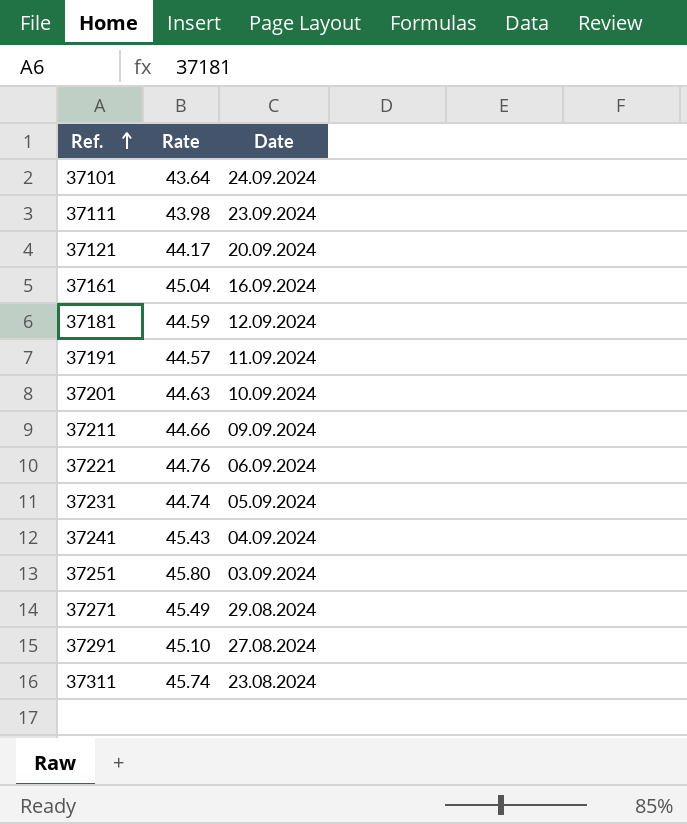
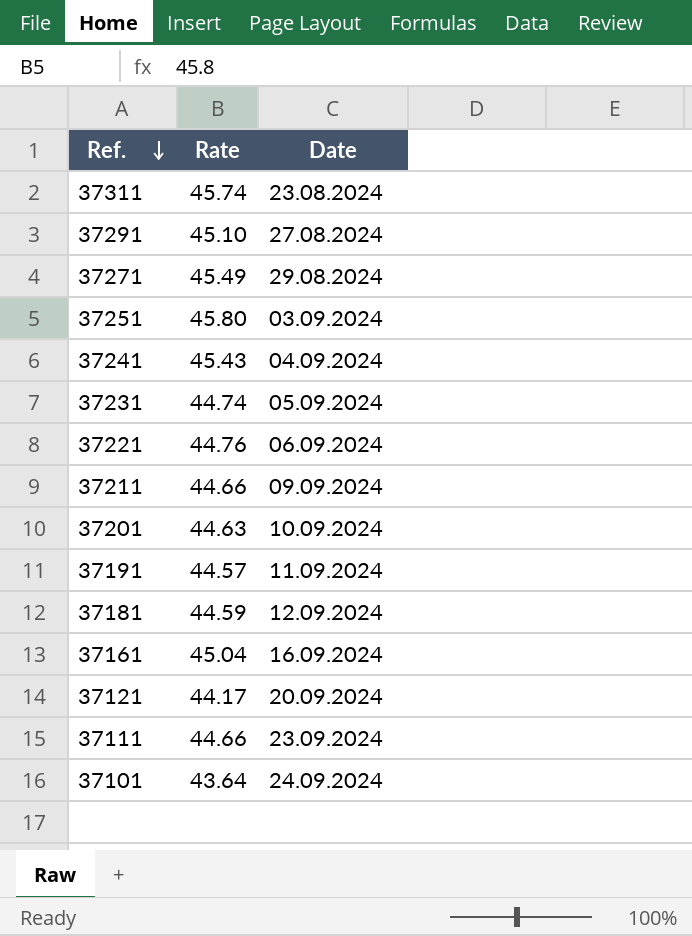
row order: Ref. ascending -> Ref. descending
37111 | Rate: 43.98 -> 44.66

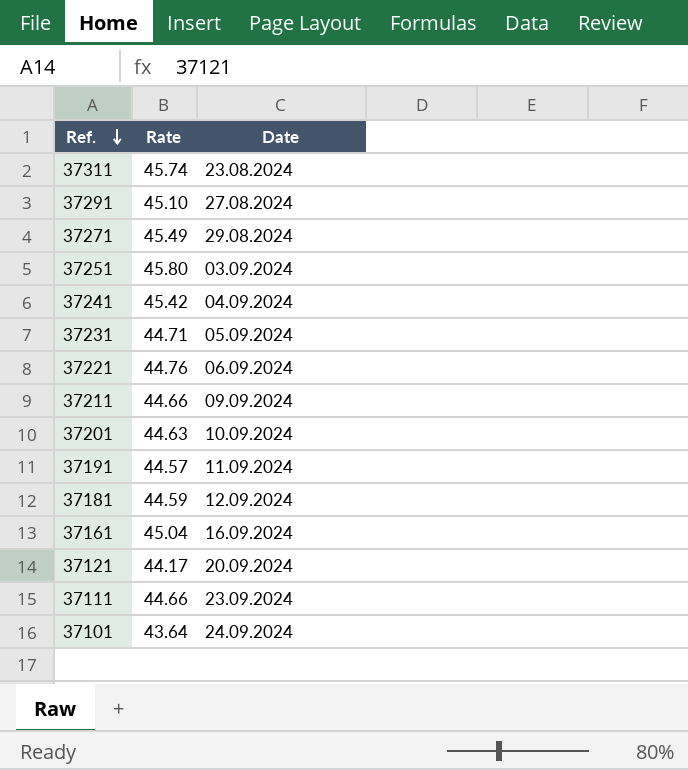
37241 | Rate: 45.43 -> 45.42
37231 | Rate: 44.74 -> 44.71

